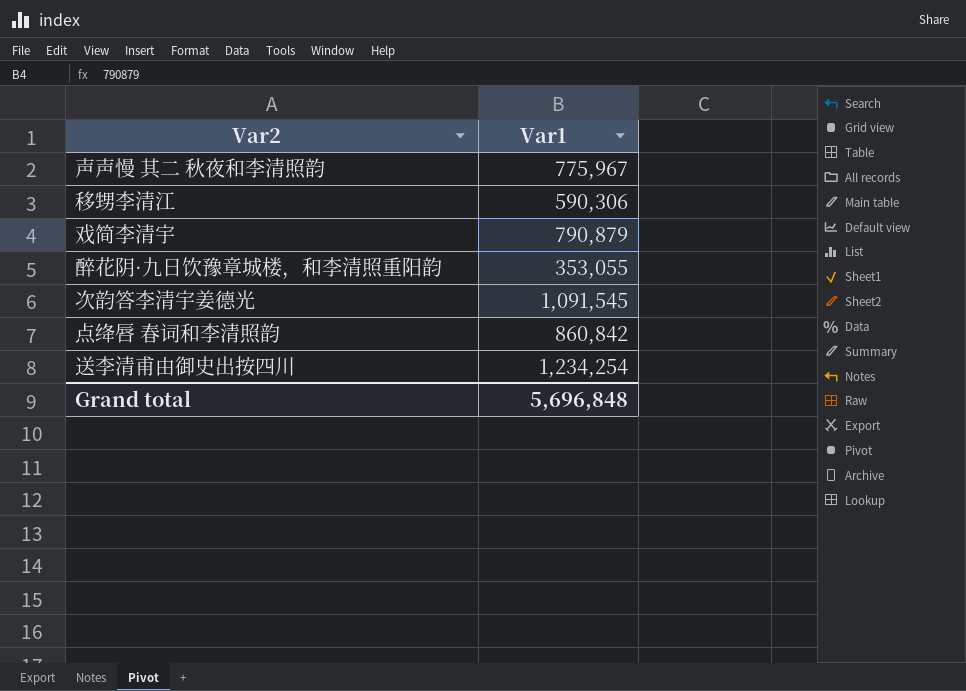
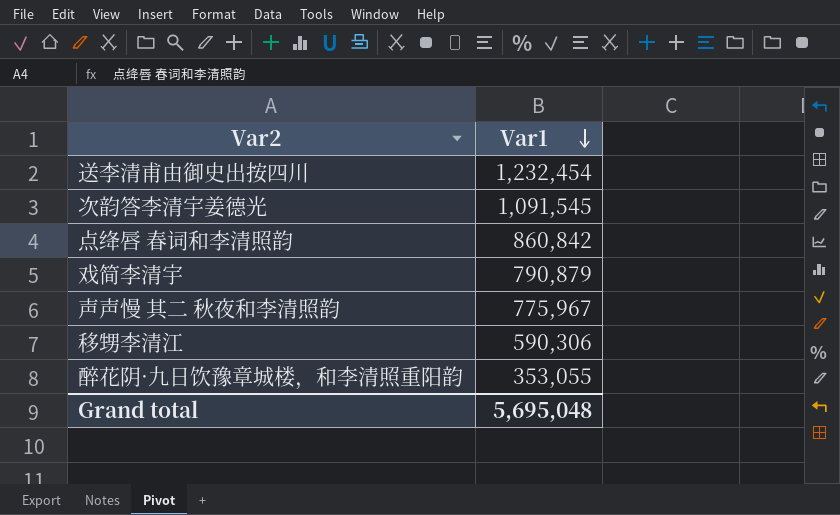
row order: none -> Var1 descending
送李清甫由御史出按四川 | Var1: 1,234,254 -> 1,232,454
Grand total | Var1: 5,696,848 -> 5,695,048

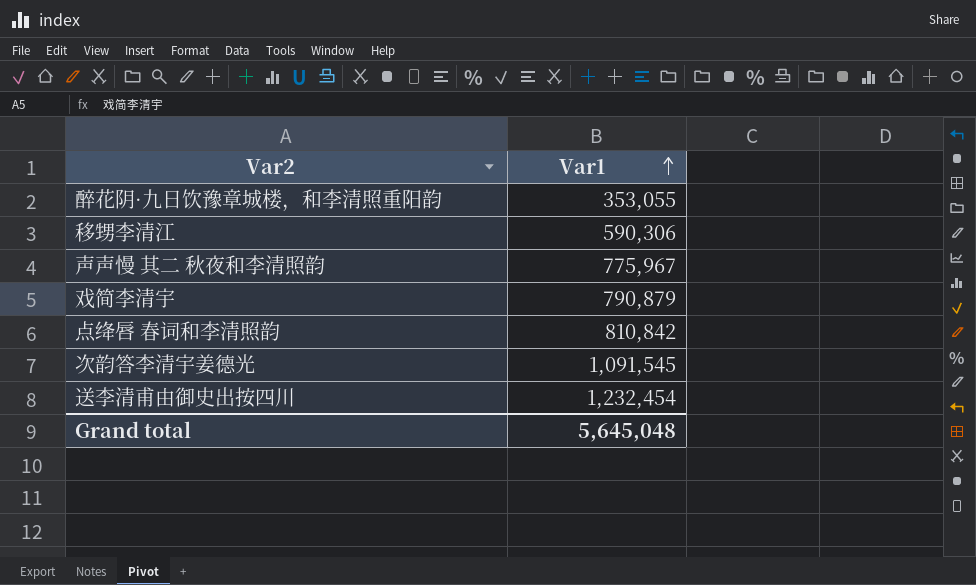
row order: Var1 descending -> Var1 ascending
点绛唇 春词和李清照韵 | Var1: 860,842 -> 810,842
Grand total | Var1: 5,695,048 -> 5,645,048

